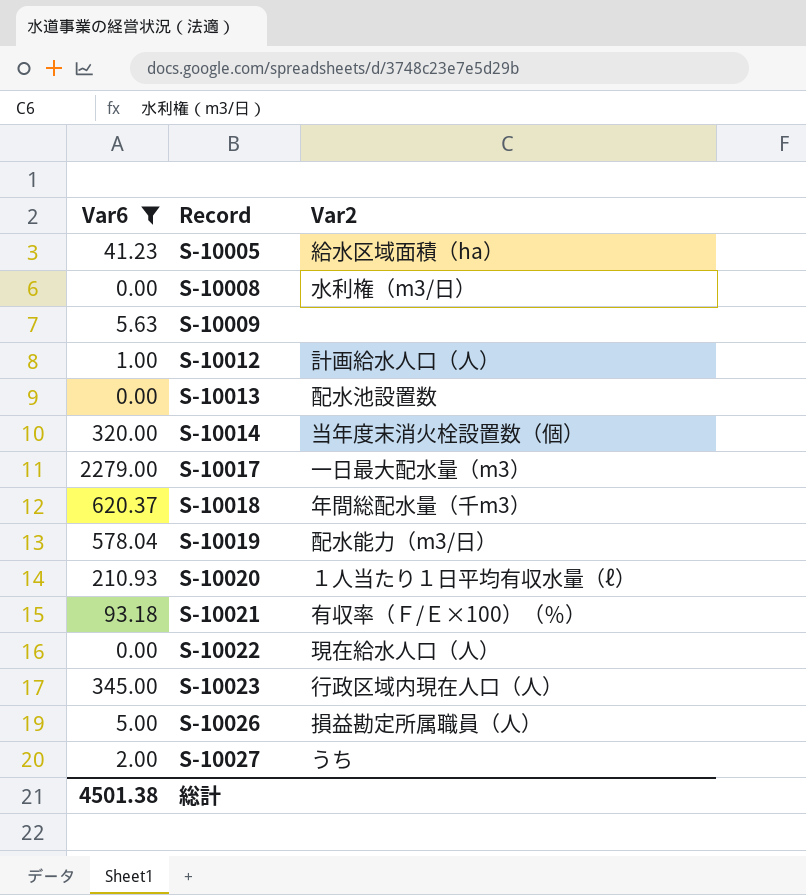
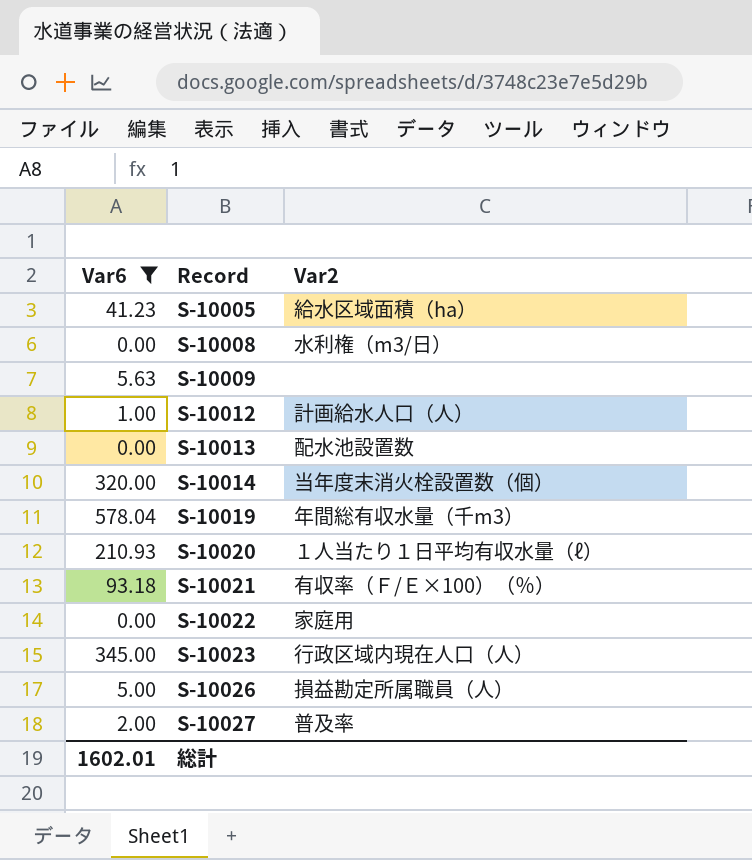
row S-10017: 2279.00 | 一日最大配水量（m3） -> none
row S-10018: 620.37 | 年間総配水量（千m3） -> none
S-10019 | Var2: 配水能力（m3/日） -> 年間総有収水量（千m3）
S-10022 | Var2: 現在給水人口（人） -> 家庭用
S-10027 | Var2: うち -> 普及率
総計 | Var6: 4501.38 -> 1602.01

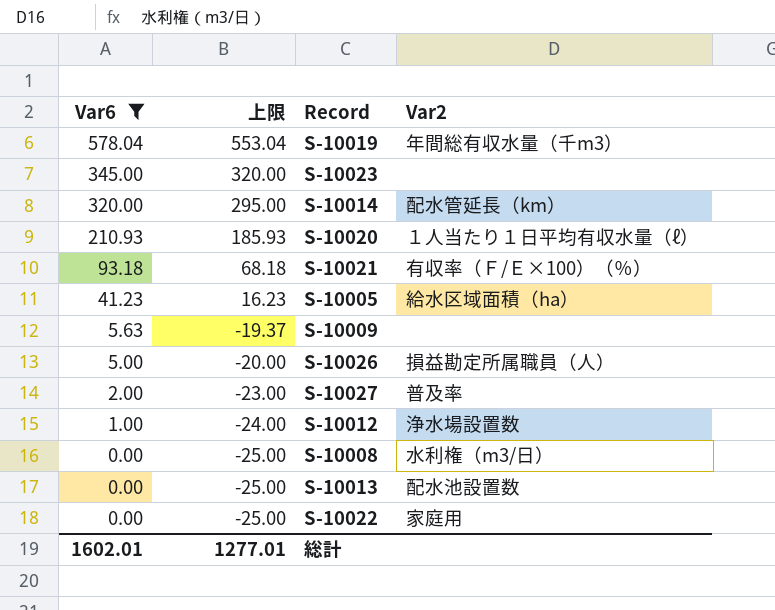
row order: Record ascending -> Var6 descending
column 上限 | formula: none -> [Var6] - 25
S-10023 | Var2: 行政区域内現在人口（人） -> none
S-10014 | Var2: 当年度末消火栓設置数（個） -> 配水管延長（km）
S-10012 | Var2: 計画給水人口（人） -> 浄水場設置数

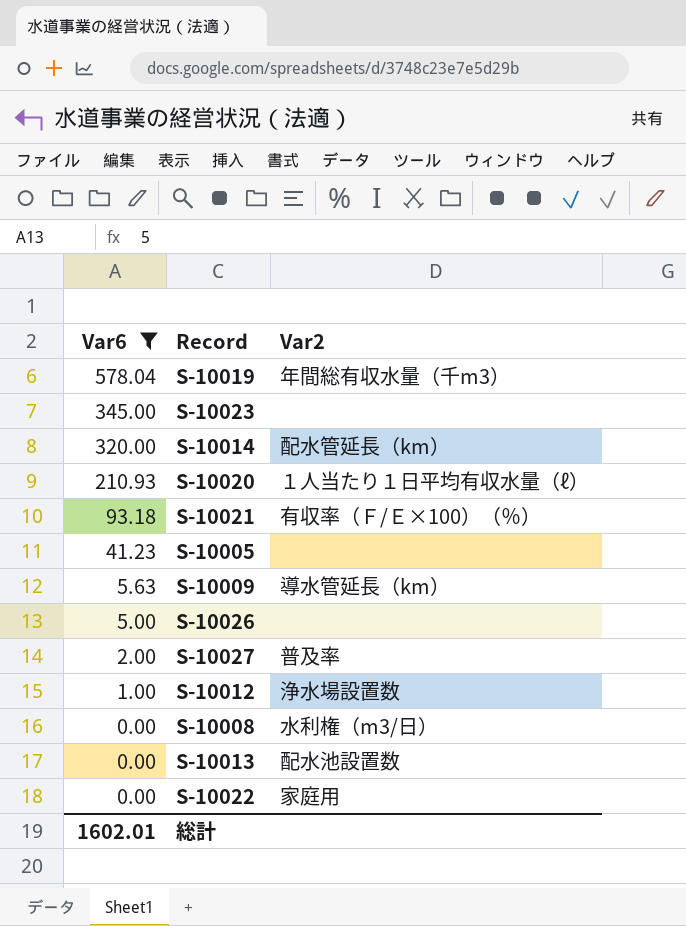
column 上限 | formula: [Var6] - 25 -> none
S-10005 | Var2: 給水区域面積（ha） -> none
S-10009 | Var2: none -> 導水管延長（km）
S-10026 | Var2: 損益勘定所属職員（人） -> none

